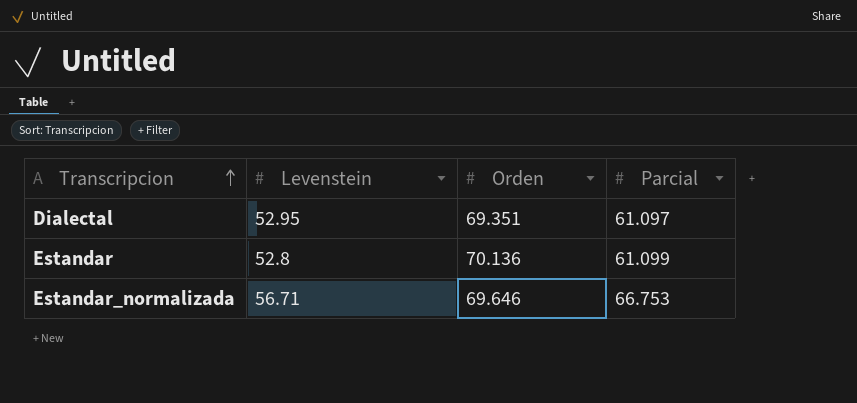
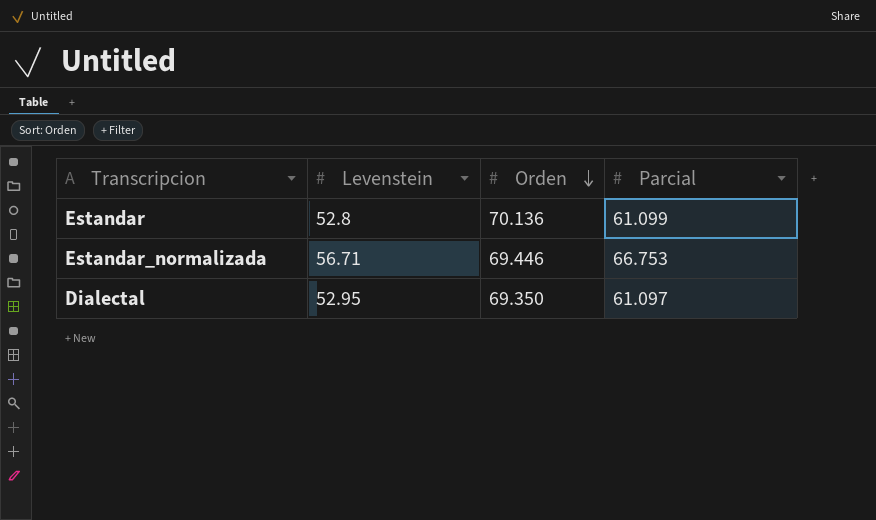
row order: Transcripcion ascending -> Orden descending
Estandar_normalizada | Orden: 69.646 -> 69.446
Dialectal | Orden: 69.351 -> 69.350

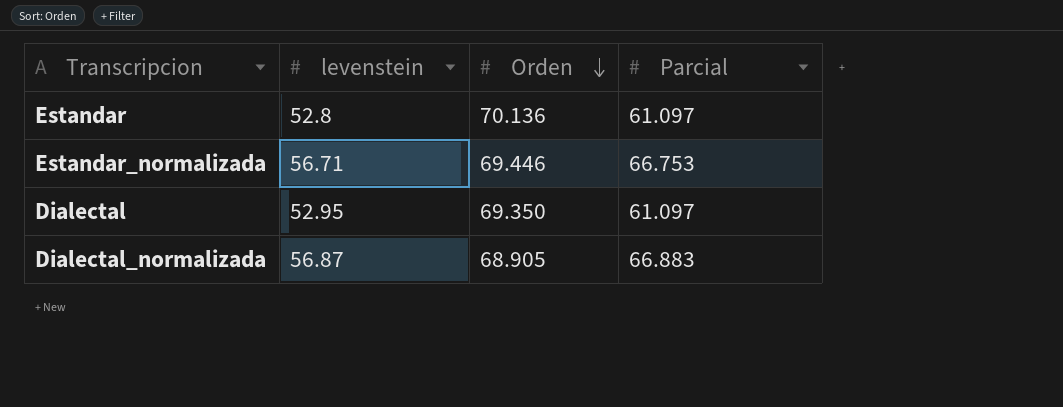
column name: Levenstein -> levenstein
Estandar | Parcial: 61.099 -> 61.097
row Dialectal_normalizada: none -> 56.87 | 68.905 | 66.883

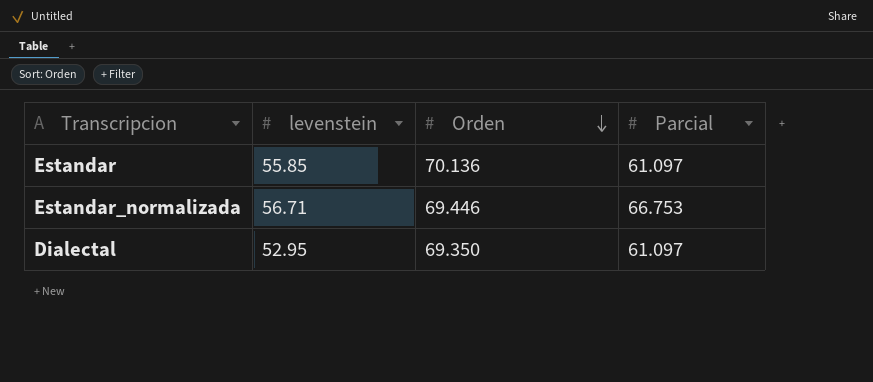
row Dialectal_normalizada: 56.87 | 68.905 | 66.883 -> none
Estandar | levenstein: 52.8 -> 55.85

